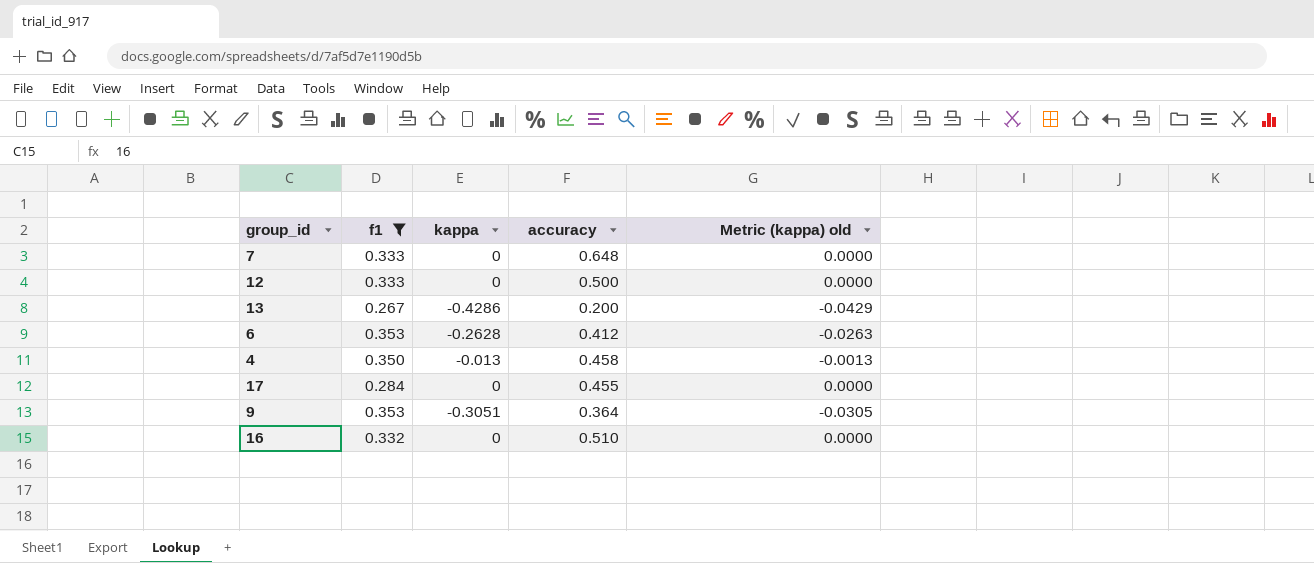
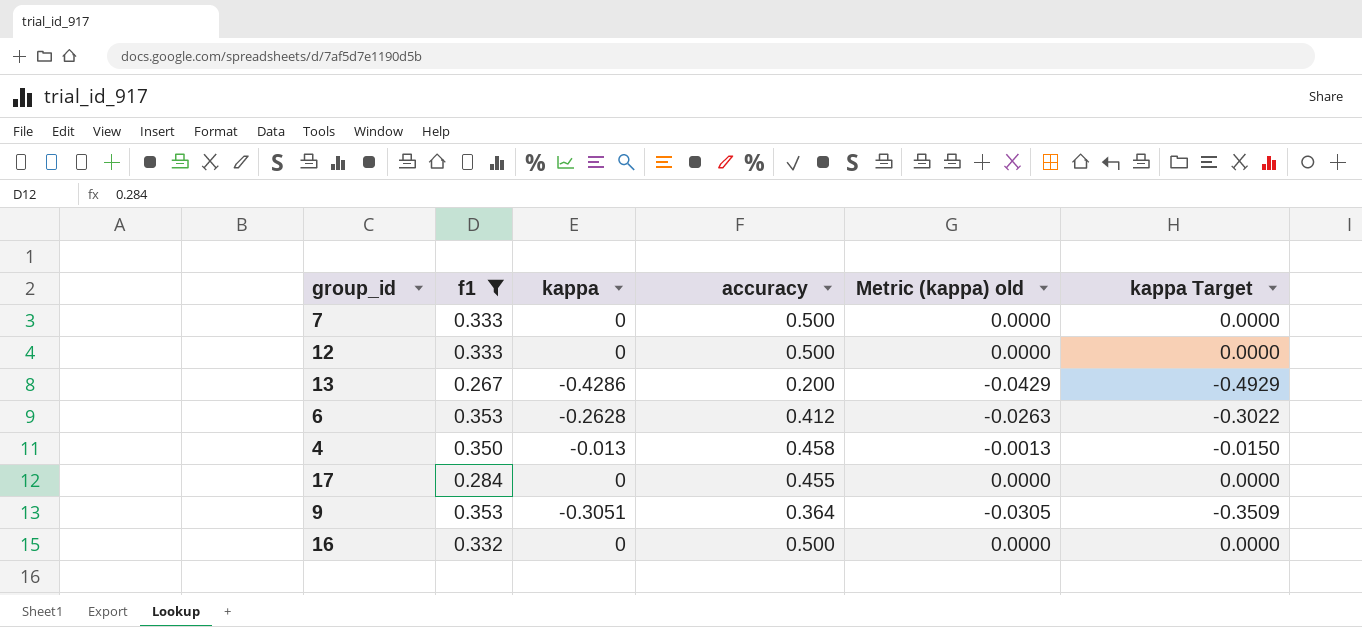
column kappa Target | formula: none -> [kappa] * 1.15
7 | accuracy: 0.648 -> 0.500
16 | accuracy: 0.510 -> 0.500

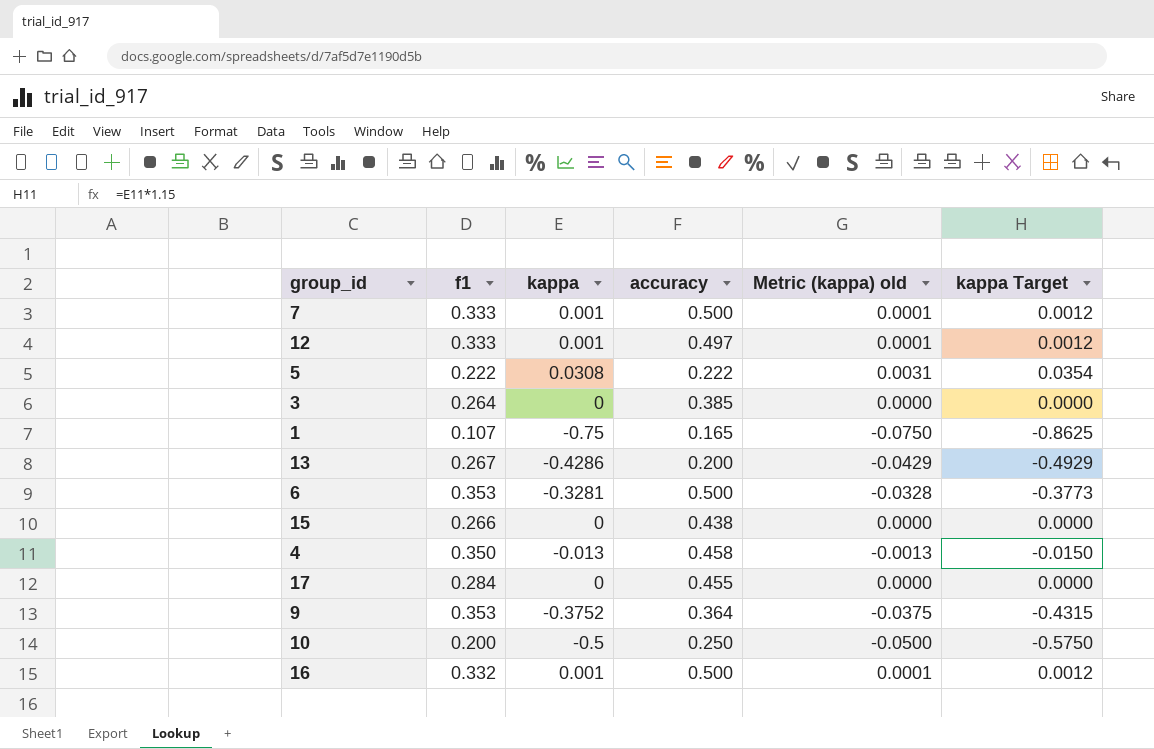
filter: f1 >= 0.267 -> none
7 | kappa: 0 -> 0.001
7 | Metric (kappa) old: 0.0000 -> 0.0001
7 | kappa Target: 0.0000 -> 0.0012
12 | kappa: 0 -> 0.001
12 | accuracy: 0.500 -> 0.497
12 | Metric (kappa) old: 0.0000 -> 0.0001
12 | kappa Target: 0.0000 -> 0.0012
6 | kappa: -0.2628 -> -0.3281
6 | accuracy: 0.412 -> 0.500
6 | Metric (kappa) old: -0.0263 -> -0.0328
6 | kappa Target: -0.3022 -> -0.3773
9 | kappa: -0.3051 -> -0.3752
9 | Metric (kappa) old: -0.0305 -> -0.0375
9 | kappa Target: -0.3509 -> -0.4315
16 | kappa: 0 -> 0.001
16 | Metric (kappa) old: 0.0000 -> 0.0001
16 | kappa Target: 0.0000 -> 0.0012

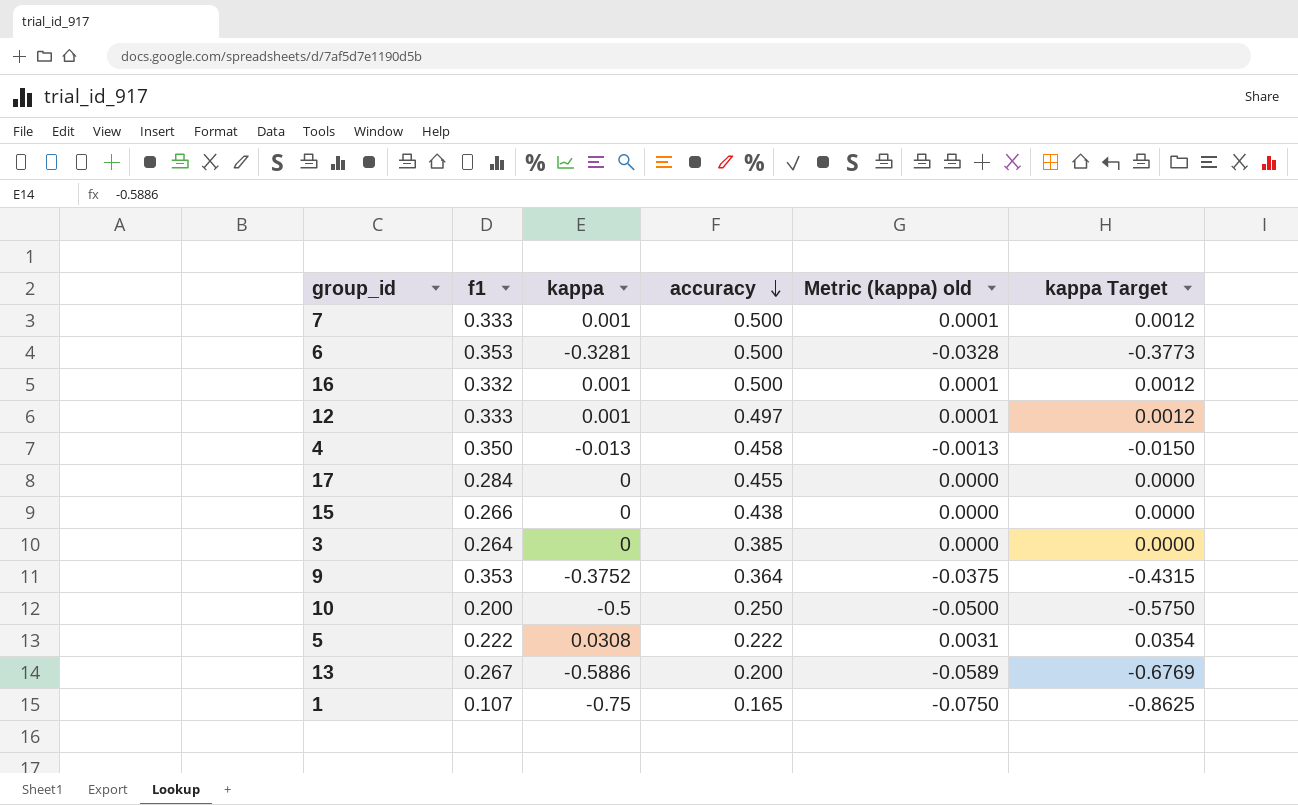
row order: none -> accuracy descending
13 | kappa: -0.4286 -> -0.5886
13 | Metric (kappa) old: -0.0429 -> -0.0589
13 | kappa Target: -0.4929 -> -0.6769

